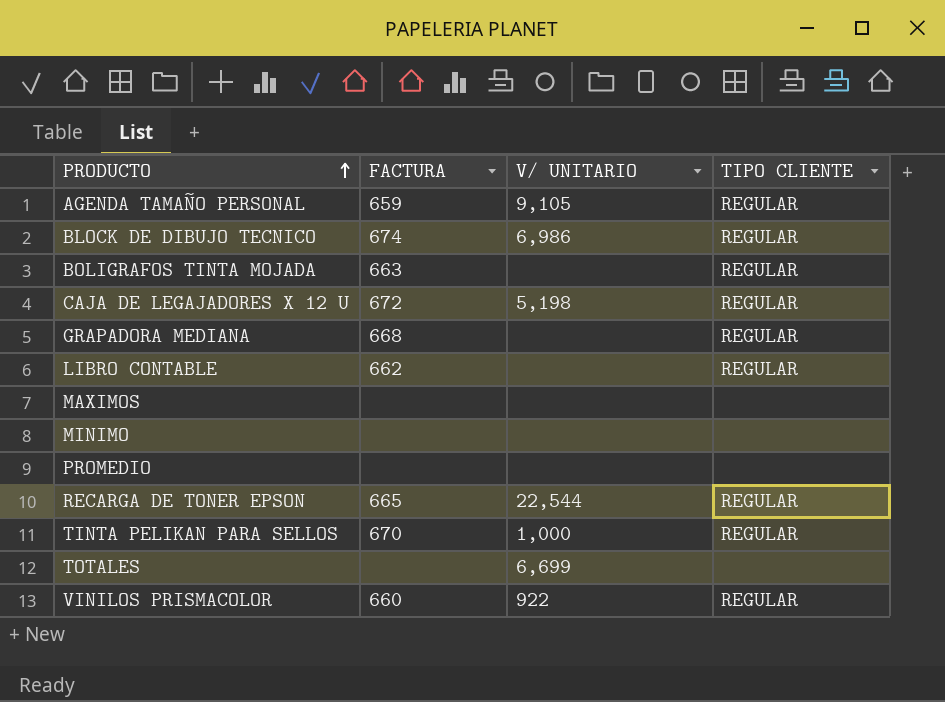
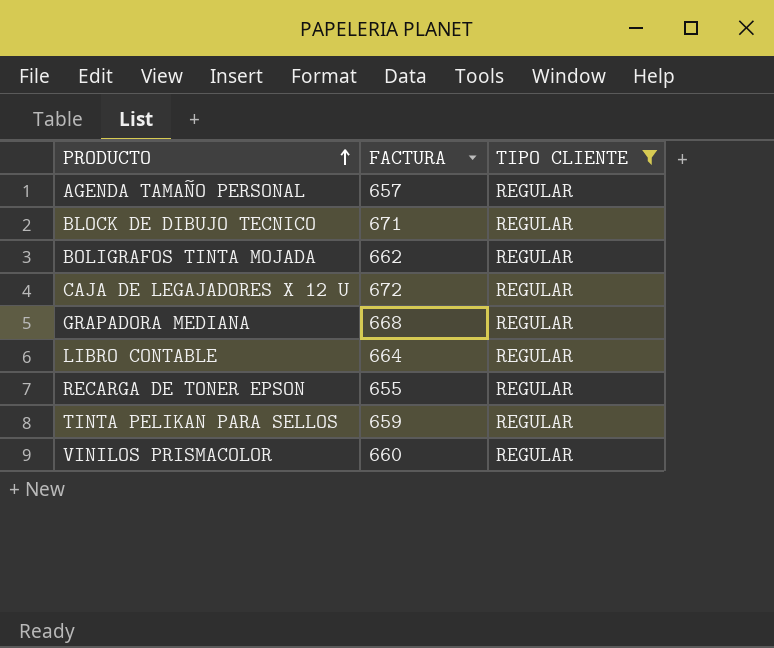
filter: none -> TIPO CLIENTE = REGULAR
column V/ UNITARIO | position: 3 -> none
AGENDA TAMAÑO PERSONAL | FACTURA: 659 -> 657
BLOCK DE DIBUJO TECNICO | FACTURA: 674 -> 671
BOLIGRAFOS TINTA MOJADA | FACTURA: 663 -> 662
LIBRO CONTABLE | FACTURA: 662 -> 664
RECARGA DE TONER EPSON | FACTURA: 665 -> 655
TINTA PELIKAN PARA SELLOS | FACTURA: 670 -> 659

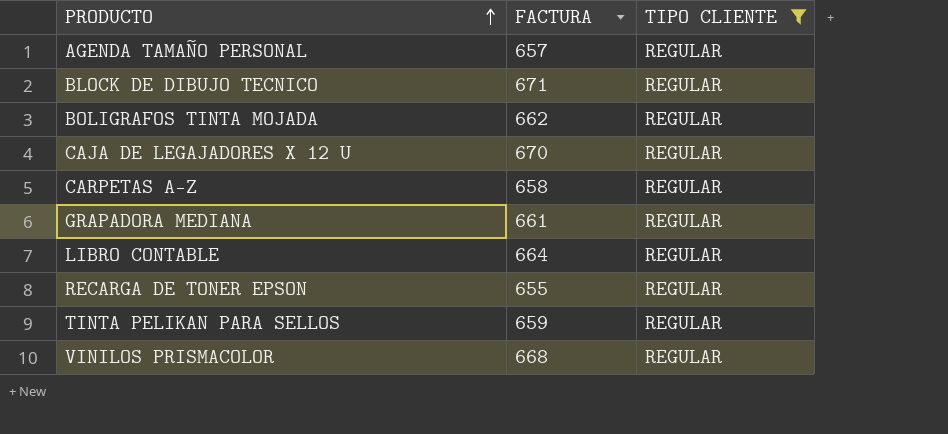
CAJA DE LEGAJADORES X 12 U | FACTURA: 672 -> 670
row CARPETAS A-Z: none -> 658 | REGULAR
GRAPADORA MEDIANA | FACTURA: 668 -> 661
VINILOS PRISMACOLOR | FACTURA: 660 -> 668

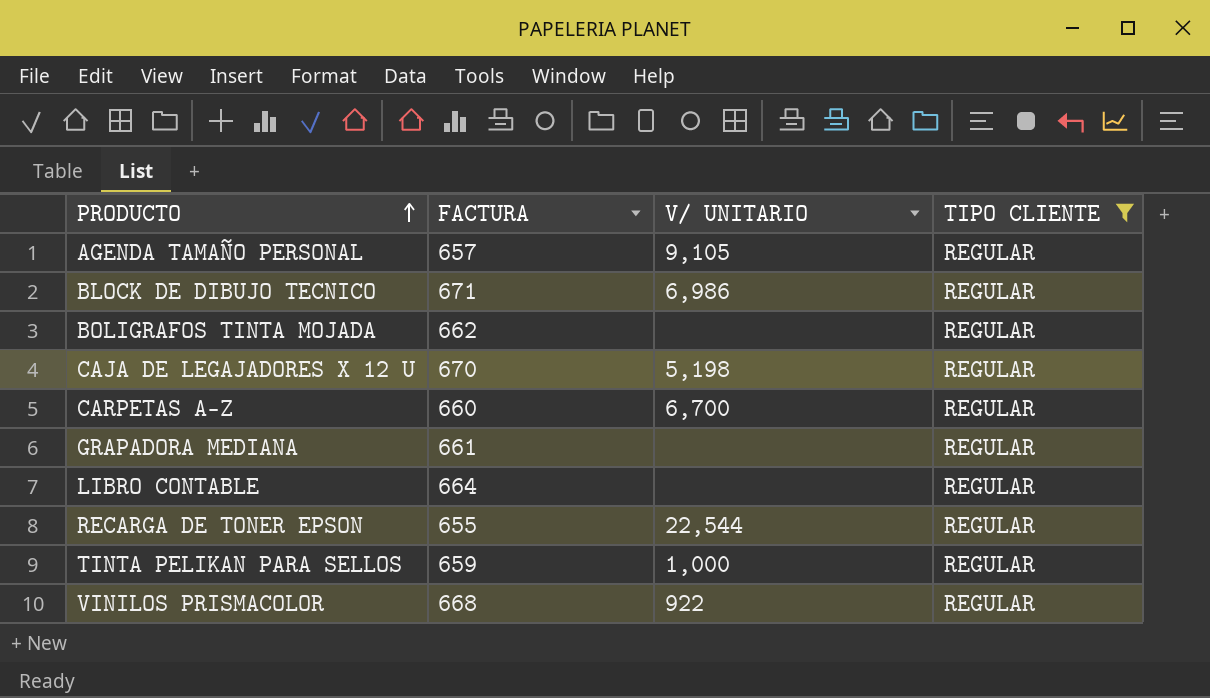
column V/ UNITARIO | position: none -> 3
CARPETAS A-Z | FACTURA: 658 -> 660

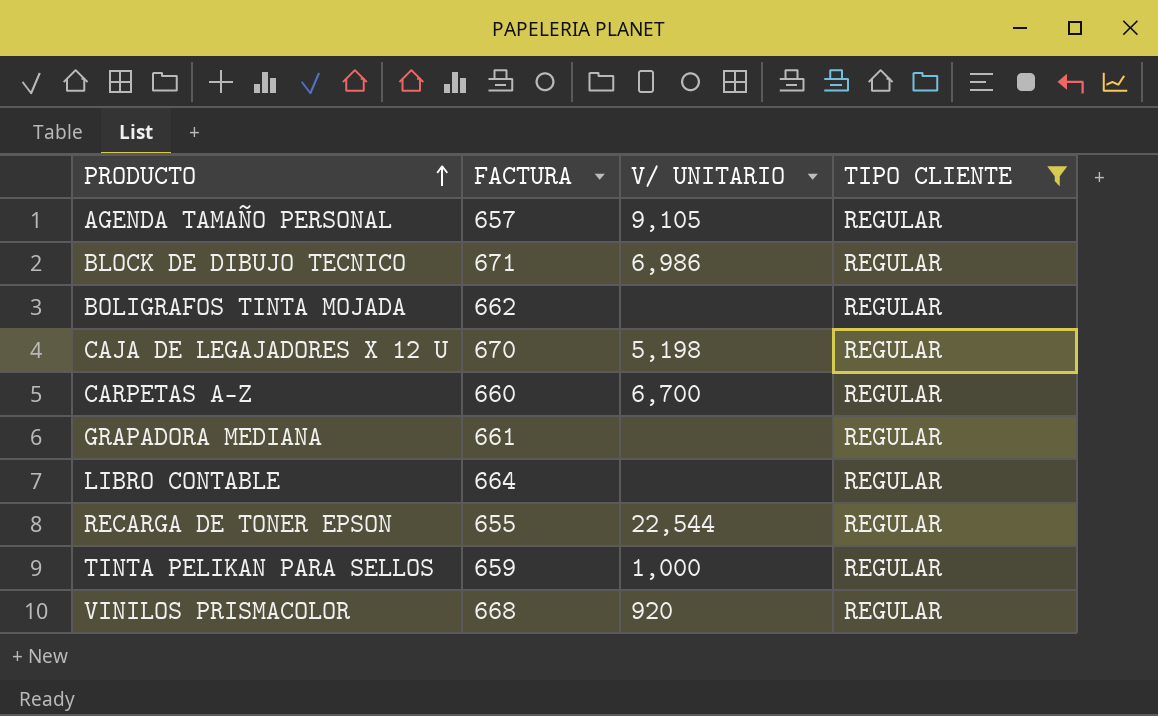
VINILOS PRISMACOLOR | V/ UNITARIO: 922 -> 920

